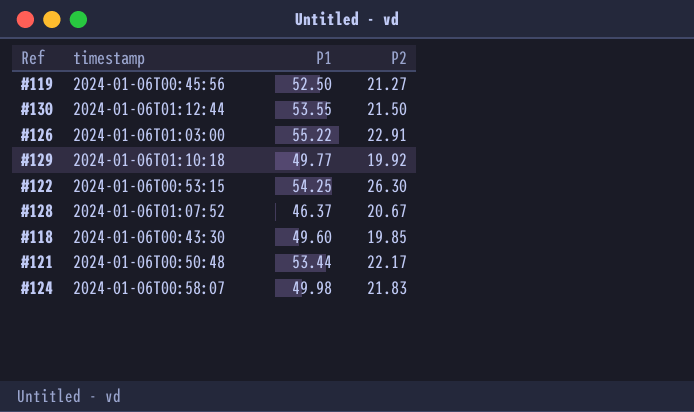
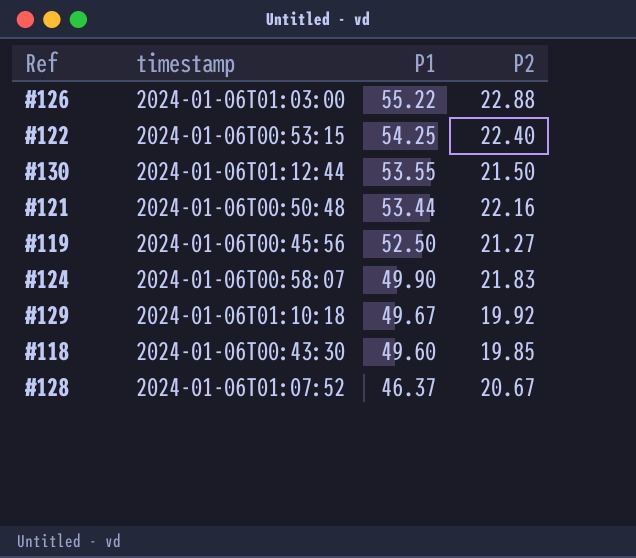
row order: none -> P1 descending
#126 | P2: 22.91 -> 22.88
#122 | P2: 26.30 -> 22.40
#121 | P2: 22.17 -> 22.16
#124 | P1: 49.98 -> 49.90
#129 | P1: 49.77 -> 49.67

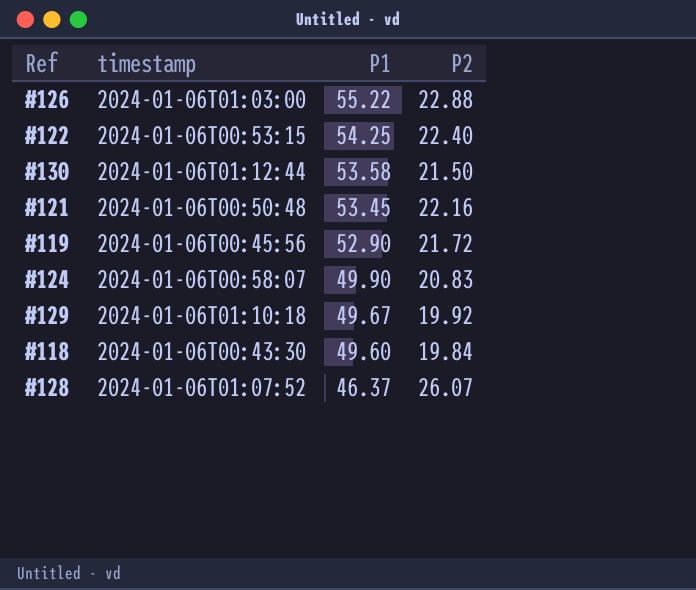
#130 | P1: 53.55 -> 53.58
#121 | P1: 53.44 -> 53.45
#119 | P1: 52.50 -> 52.90
#119 | P2: 21.27 -> 21.72
#124 | P2: 21.83 -> 20.83
#118 | P2: 19.85 -> 19.84
#128 | P2: 20.67 -> 26.07

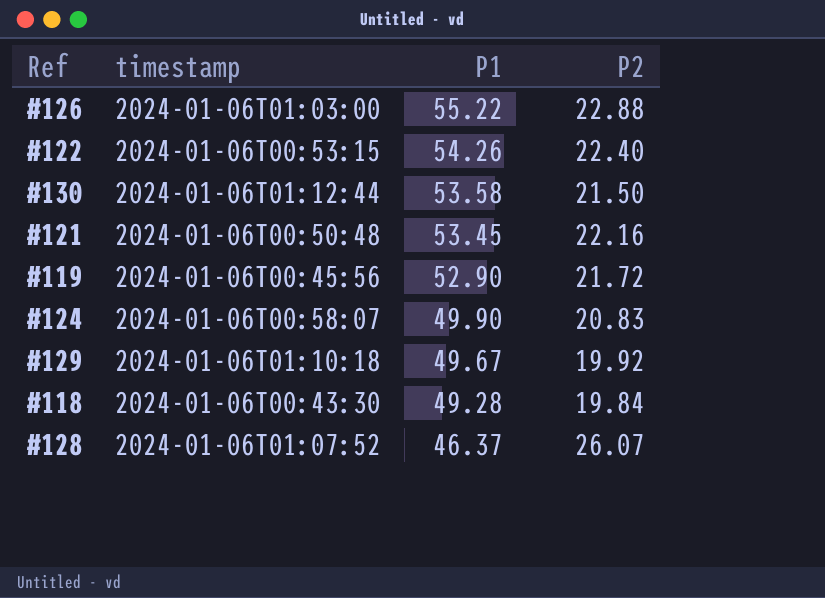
#122 | P1: 54.25 -> 54.26
#118 | P1: 49.60 -> 49.28

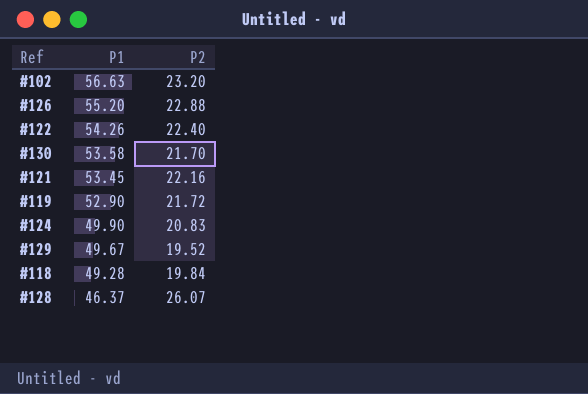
column timestamp | position: 2 -> none
row #102: none -> 56.63 | 23.20
#126 | P1: 55.22 -> 55.20
#130 | P2: 21.50 -> 21.70
#129 | P2: 19.92 -> 19.52

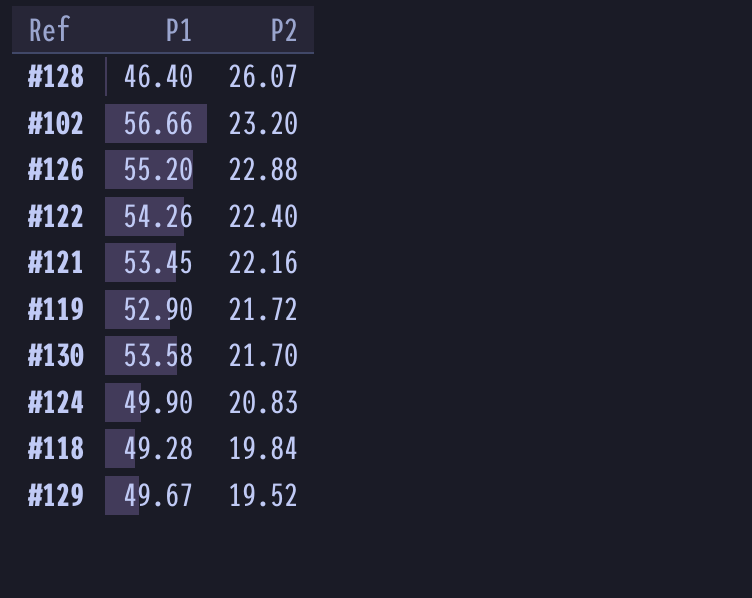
row order: P1 descending -> P2 descending
#128 | P1: 46.37 -> 46.40
#102 | P1: 56.63 -> 56.66

